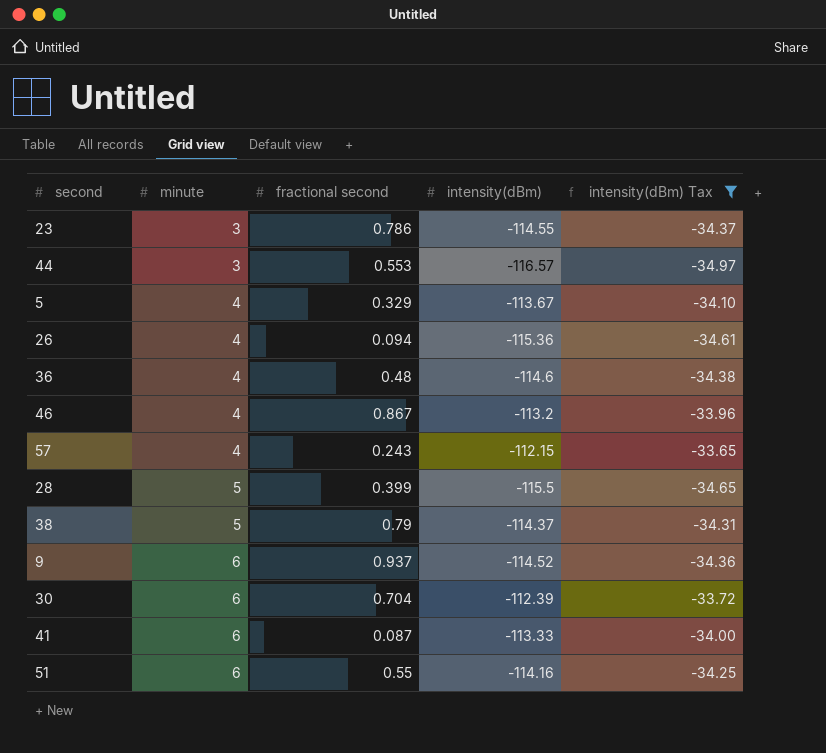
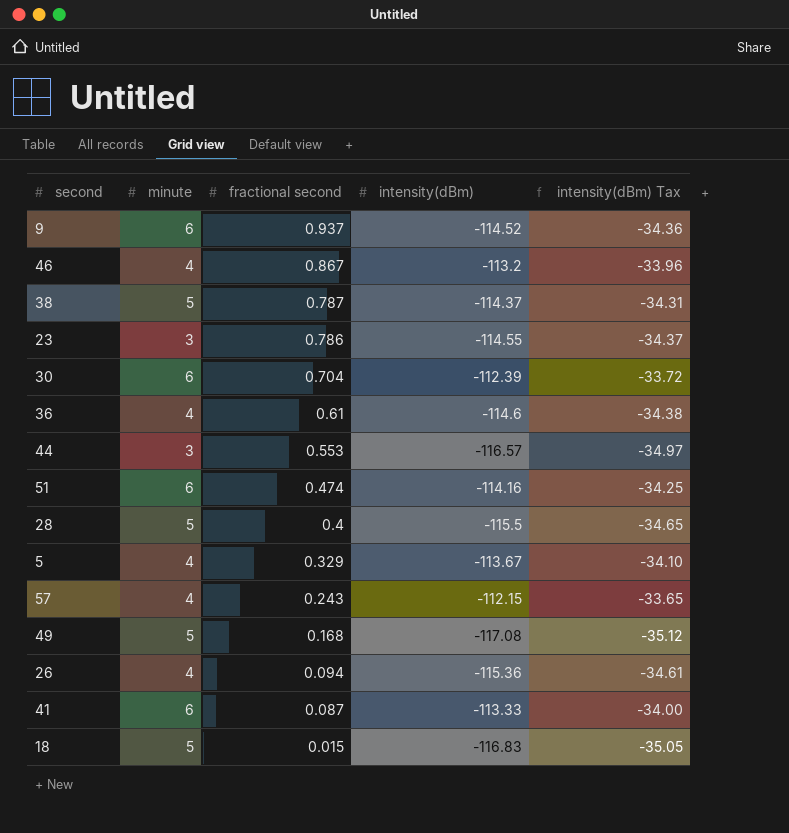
filter: intensity(dBm) Tax >= -34.97 -> none
row order: minute ascending -> fractional second descending
38 | fractional second: 0.79 -> 0.787
36 | fractional second: 0.48 -> 0.61
51 | fractional second: 0.55 -> 0.474
28 | fractional second: 0.399 -> 0.4

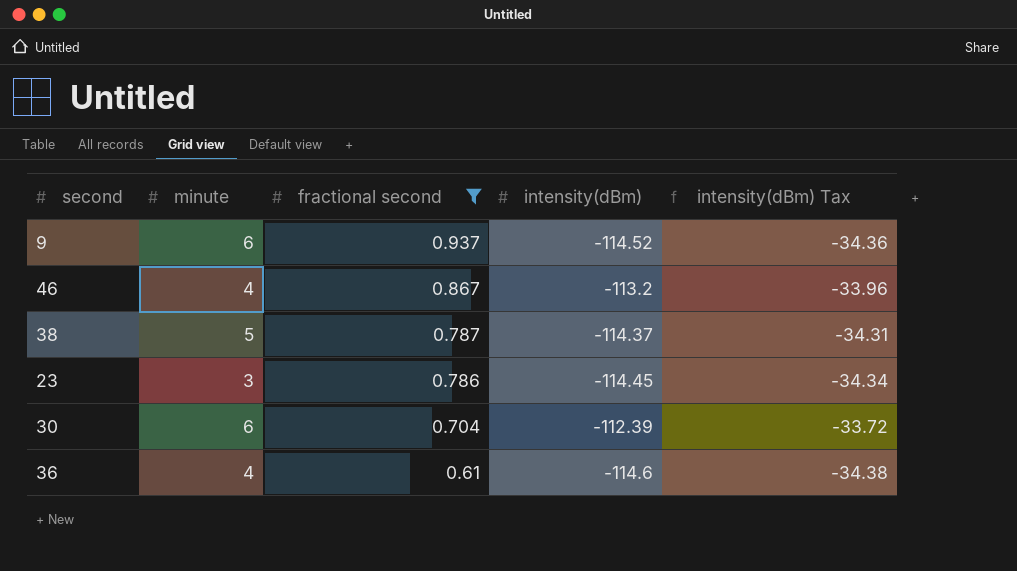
filter: none -> fractional second >= 0.61
23 | intensity(dBm): -114.55 -> -114.45
23 | intensity(dBm) Tax: -34.37 -> -34.34

